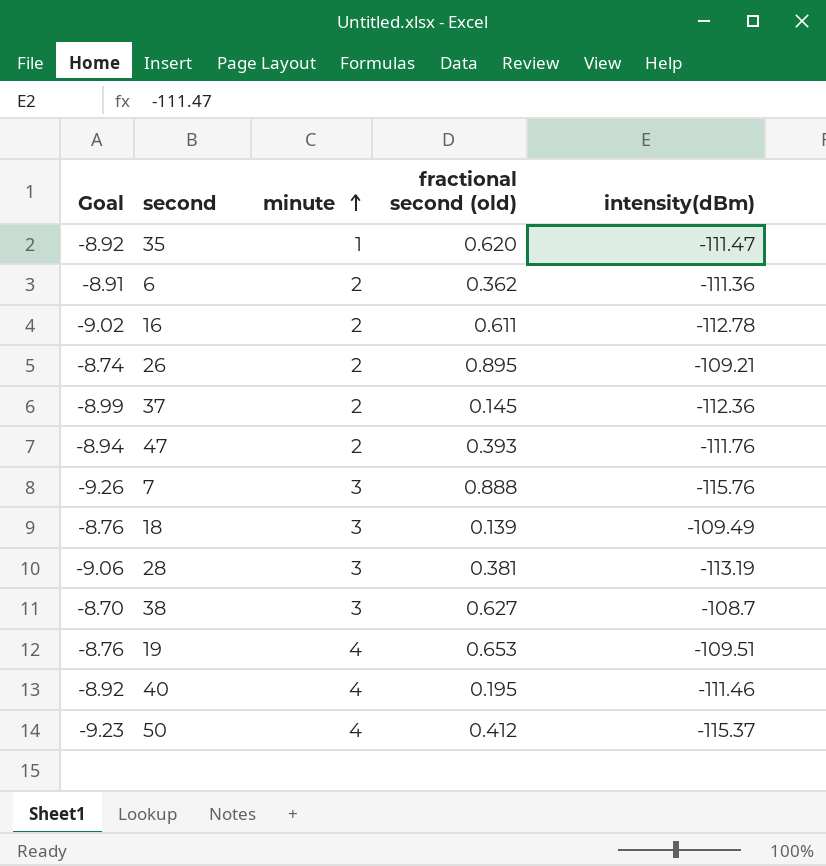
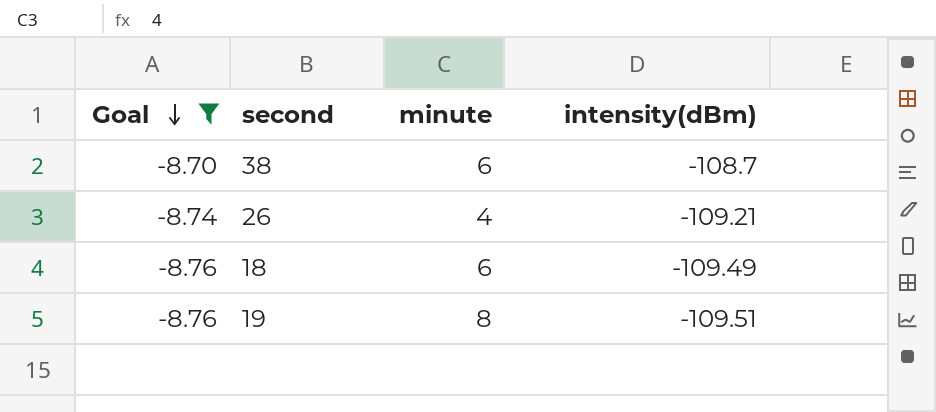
filter: none -> Goal >= -8.76
row order: minute ascending -> Goal descending
column fractional second (old) | position: 4 -> none
38 | minute: 3 -> 6
26 | minute: 2 -> 4
18 | minute: 3 -> 6
19 | minute: 4 -> 8

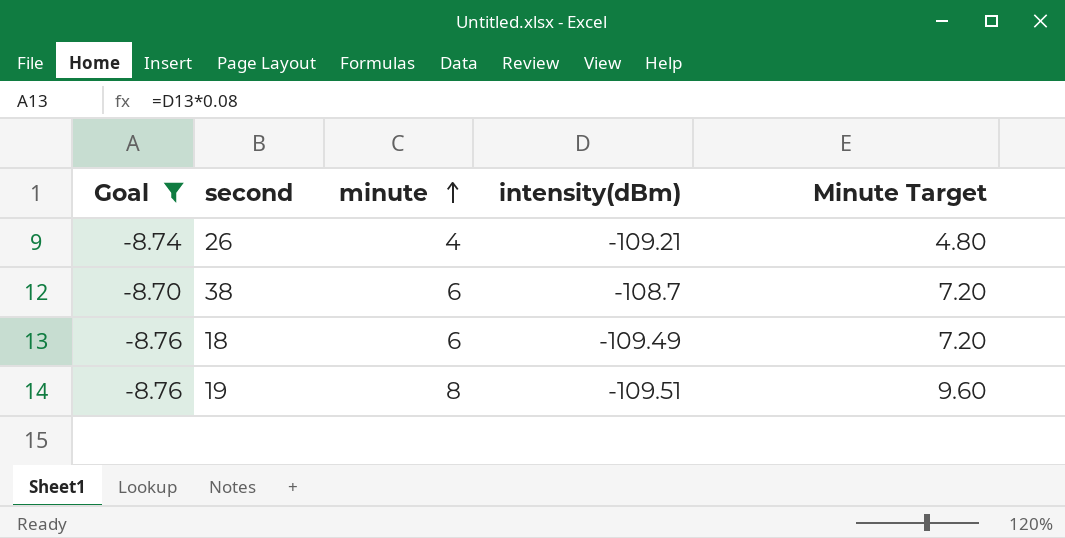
row order: Goal descending -> minute ascending
column Minute Target | formula: none -> [minute] * 1.2

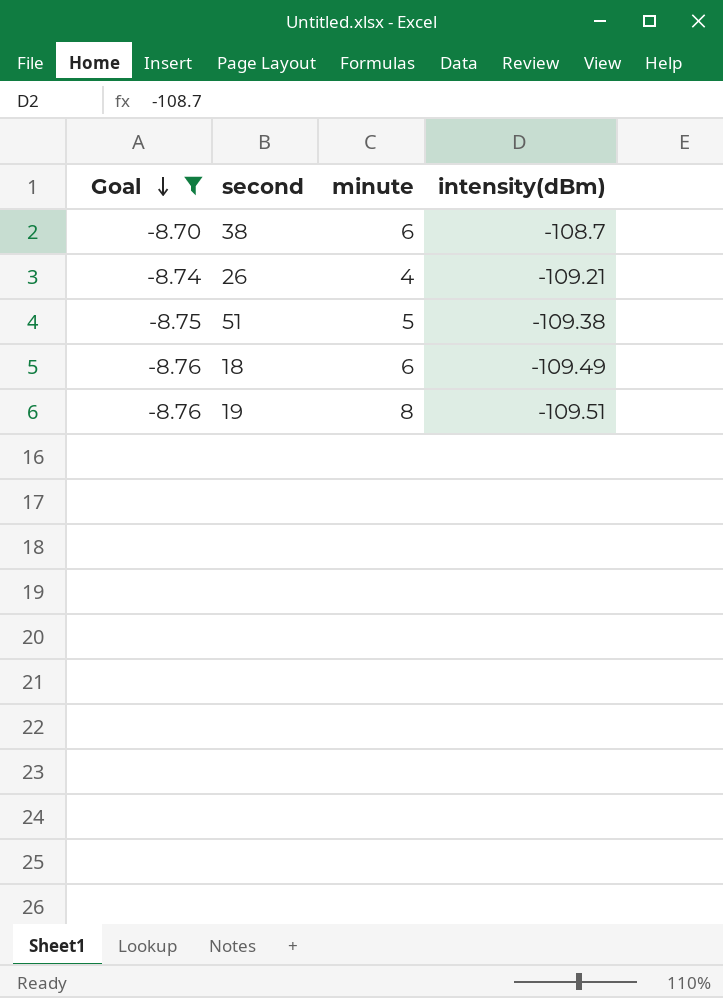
row order: minute ascending -> Goal descending
column Minute Target | formula: [minute] * 1.2 -> none
row 51: none -> -8.75 | 5 | -109.38

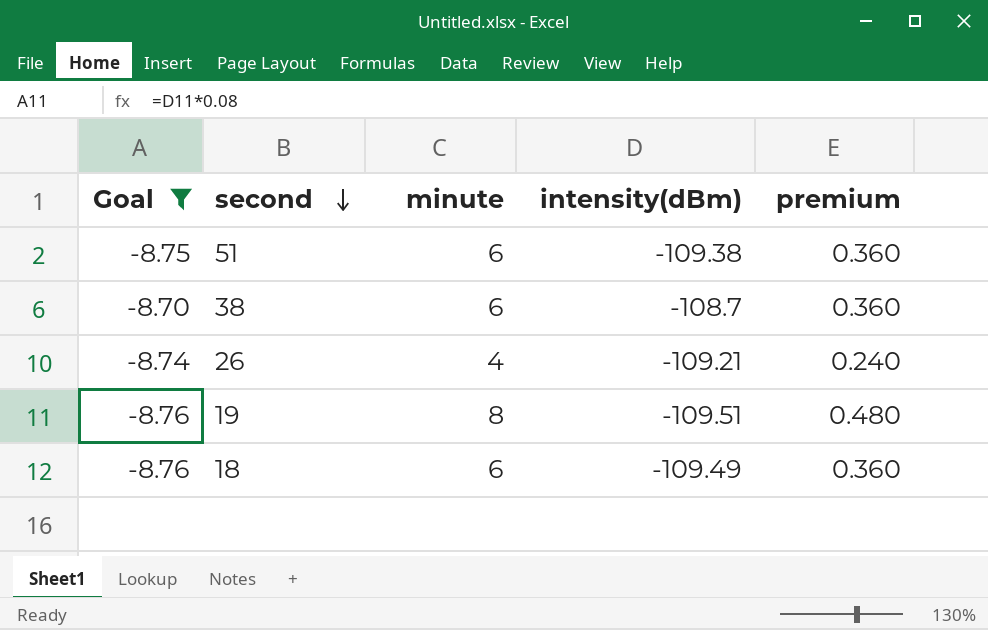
row order: Goal descending -> second descending
column premium | formula: none -> [minute] * 0.06
51 | minute: 5 -> 6

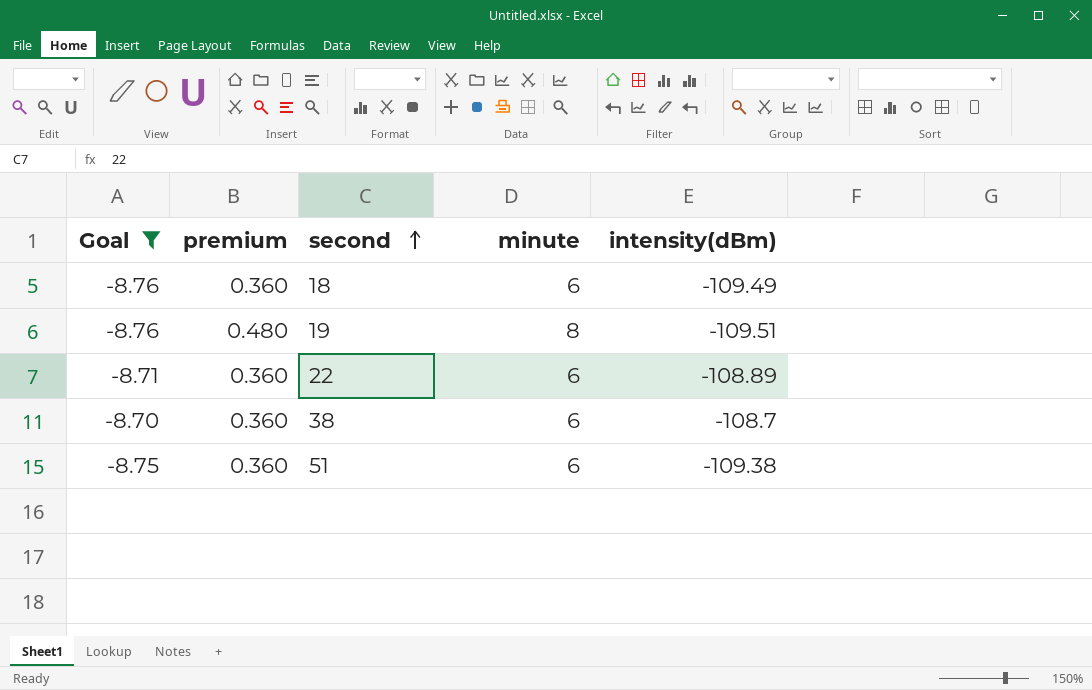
row order: second descending -> second ascending
column premium | position: 5 -> 2
row 26: -8.74 | 4 | -109.21 | 0.240 -> none
row 22: none -> -8.71 | 0.360 | 6 | -108.89

